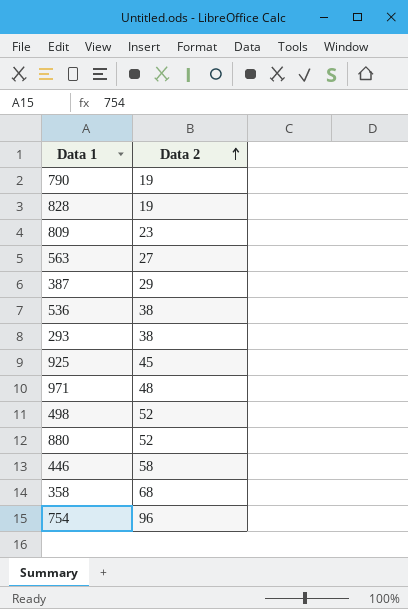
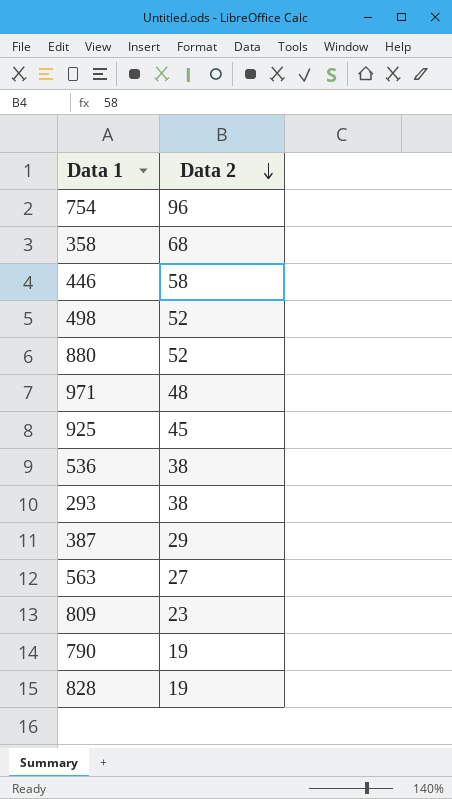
row order: Data 2 ascending -> Data 2 descending

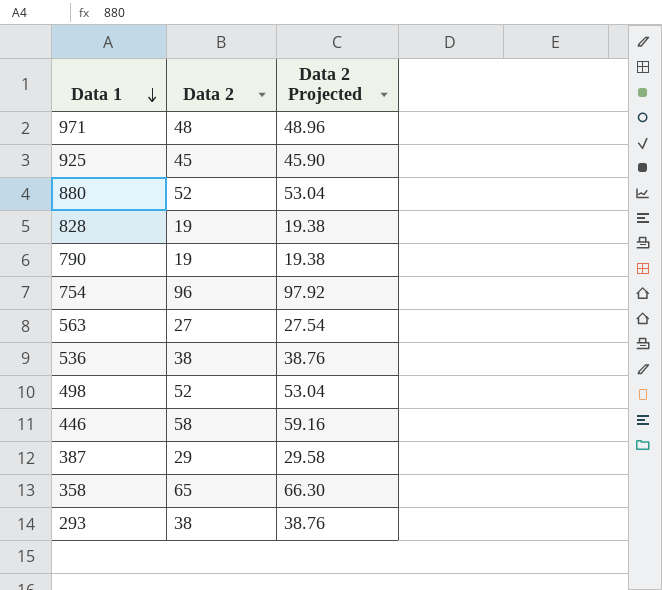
row order: Data 2 descending -> Data 1 descending
column Data 2 Projected | formula: none -> [Data 2] * 1.02
row 809: 23 -> none
358 | Data 2: 68 -> 65

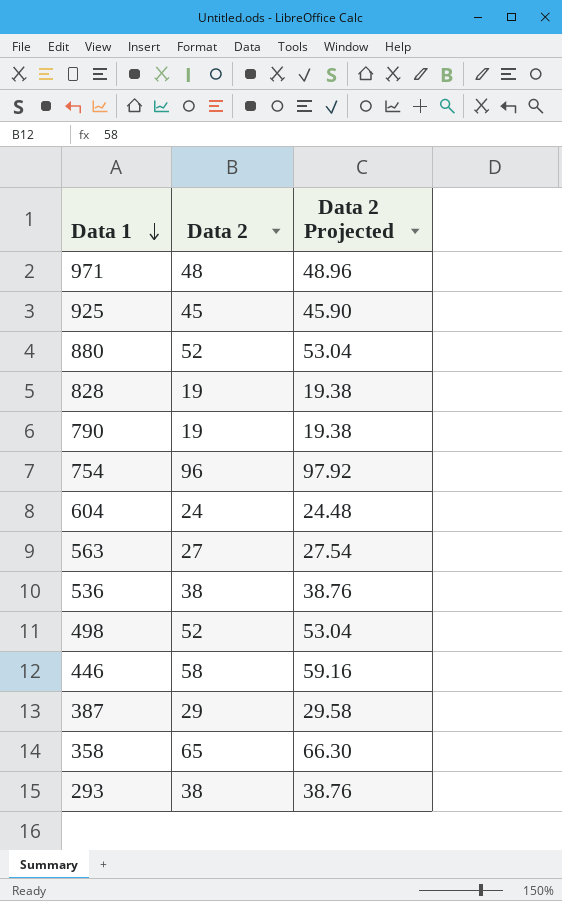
row 604: none -> 24 | 24.48

